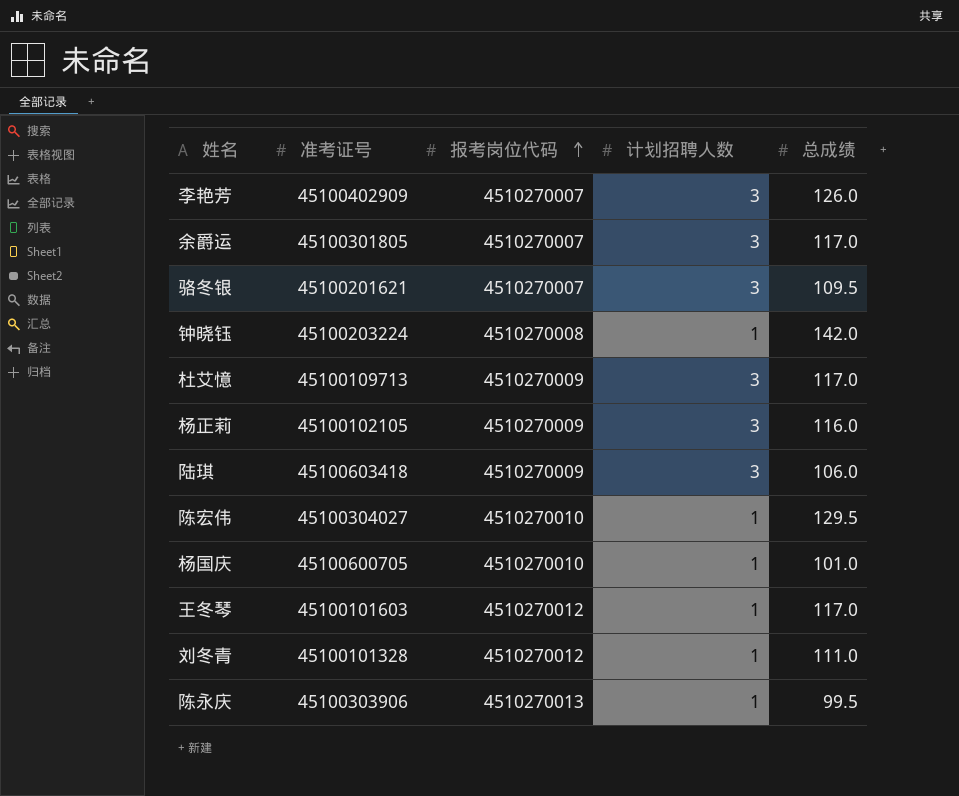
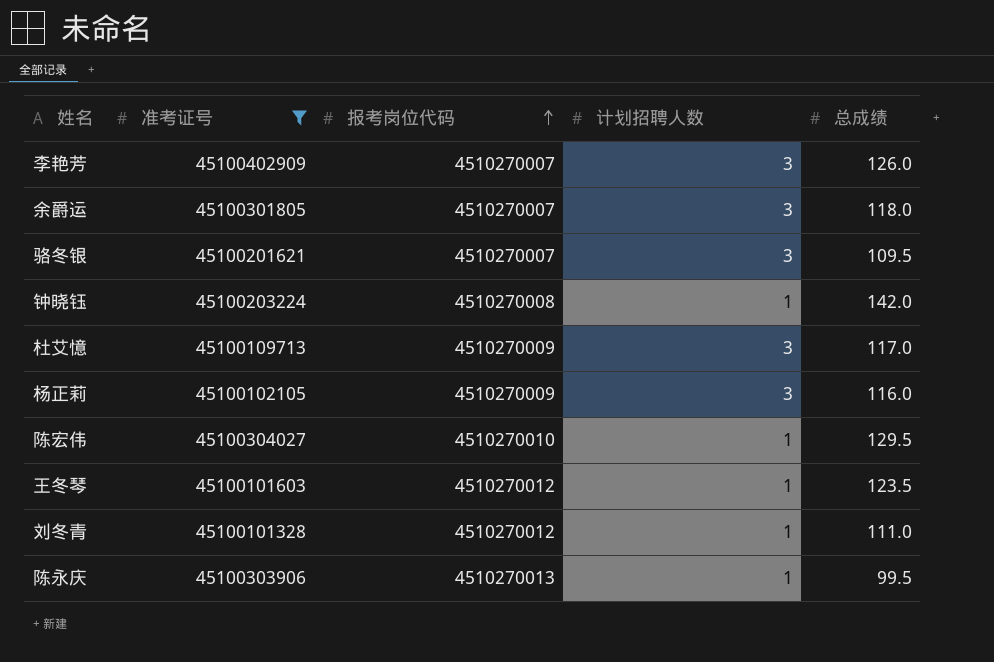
filter: none -> 准考证号 <= 45100402909
余爵运 | 总成绩: 117.0 -> 118.0
王冬琴 | 总成绩: 117.0 -> 123.5

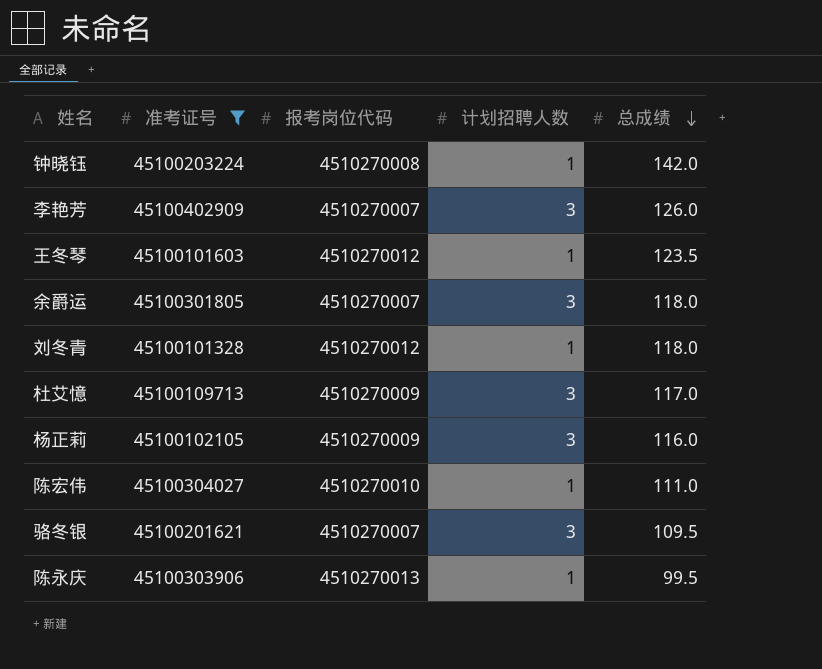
row order: 报考岗位代码 ascending -> 总成绩 descending
刘冬青 | 总成绩: 111.0 -> 118.0
陈宏伟 | 总成绩: 129.5 -> 111.0

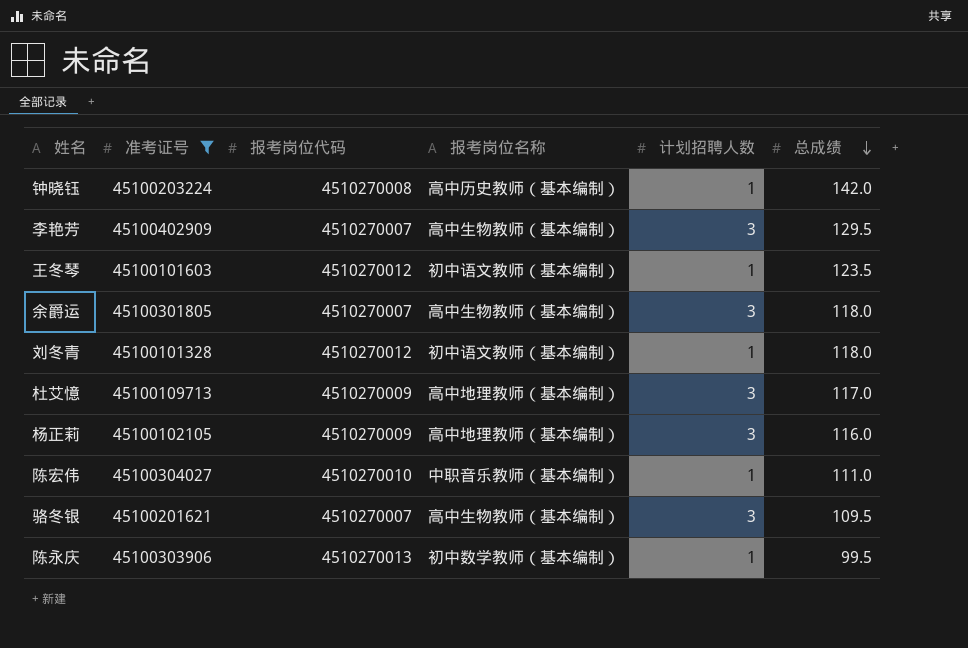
column 报考岗位名称 | position: none -> 4
李艳芳 | 总成绩: 126.0 -> 129.5

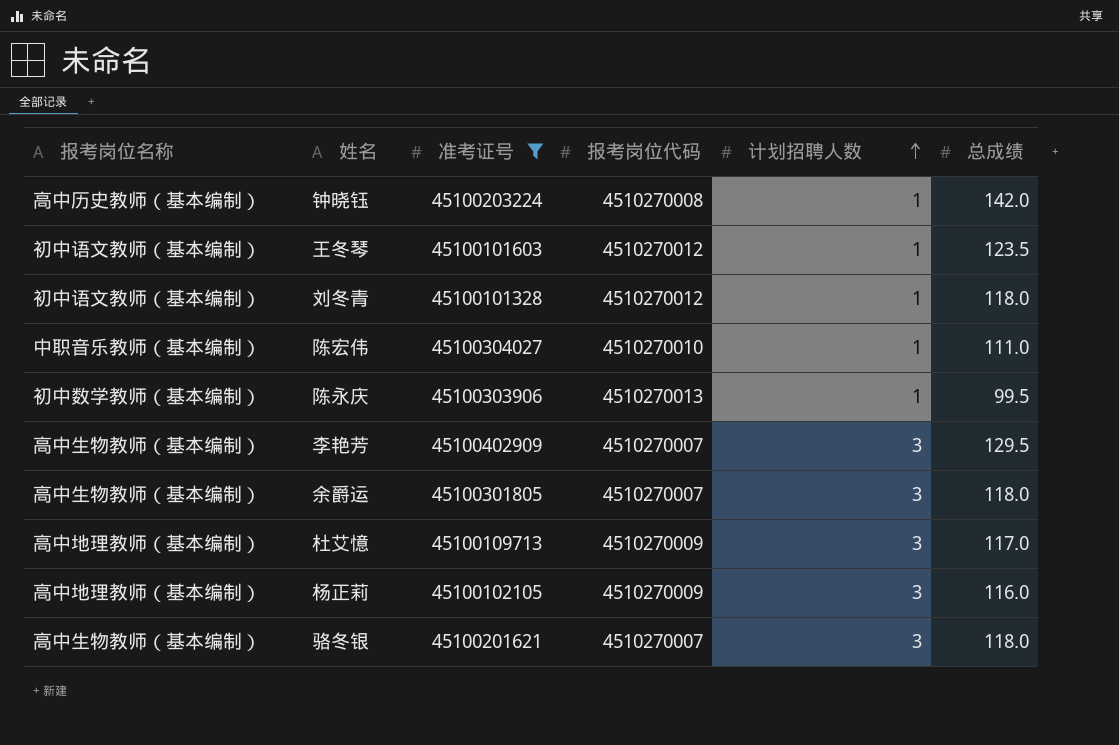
row order: 总成绩 descending -> 计划招聘人数 ascending
column 报考岗位名称 | position: 4 -> 1
骆冬银 | 总成绩: 109.5 -> 118.0

